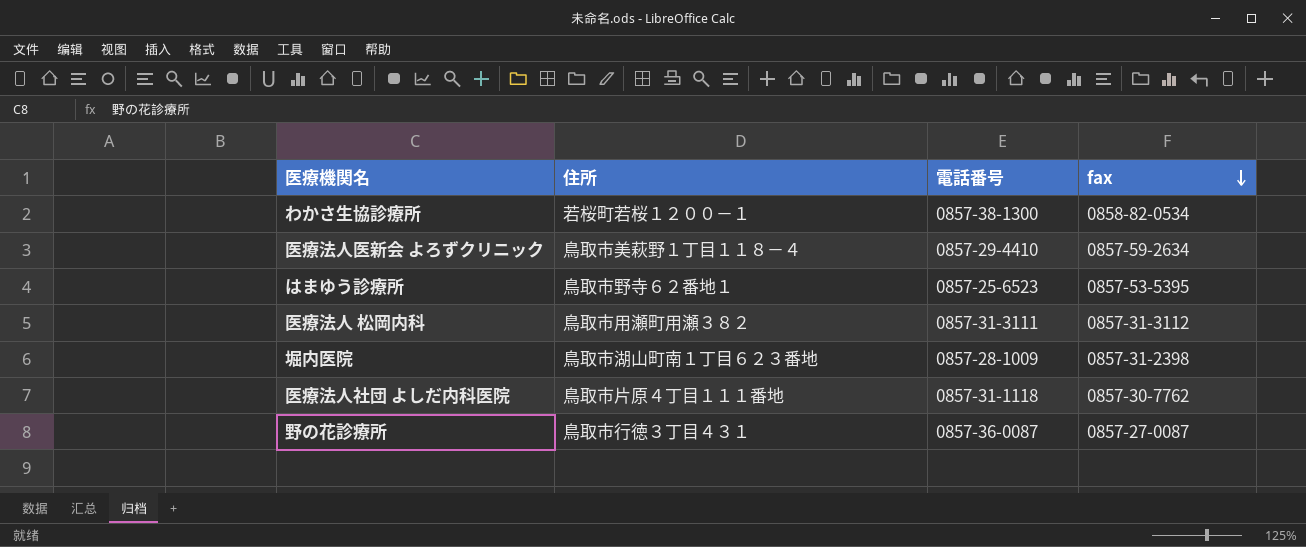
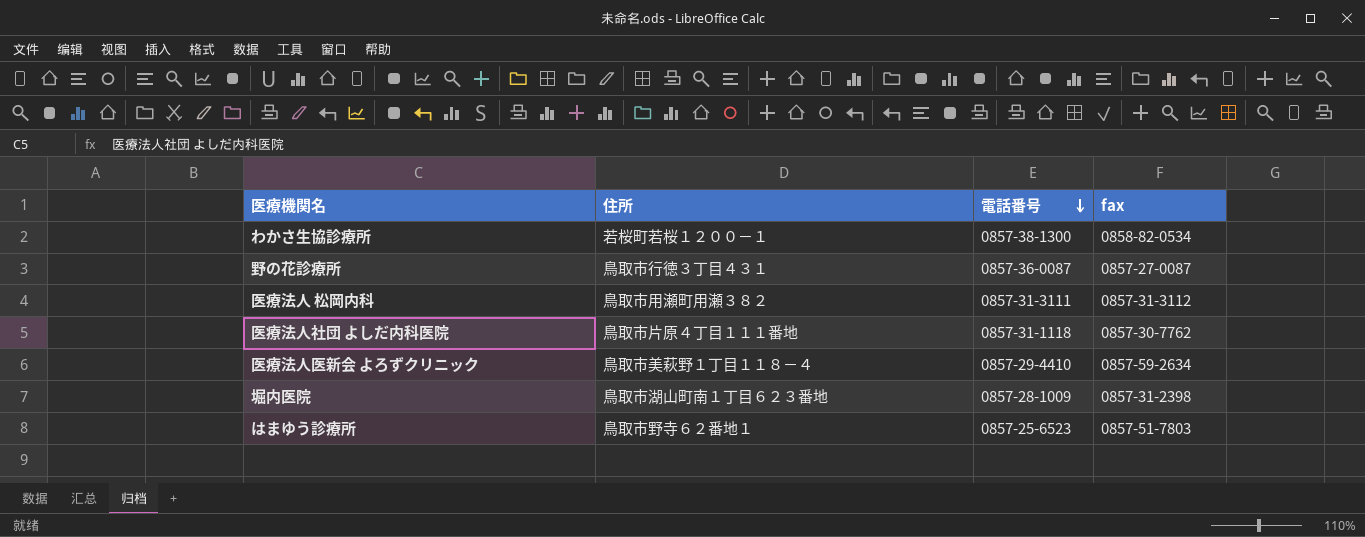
row order: fax descending -> 電話番号 descending
はまゆう診療所 | fax: 0857-53-5395 -> 0857-51-7803

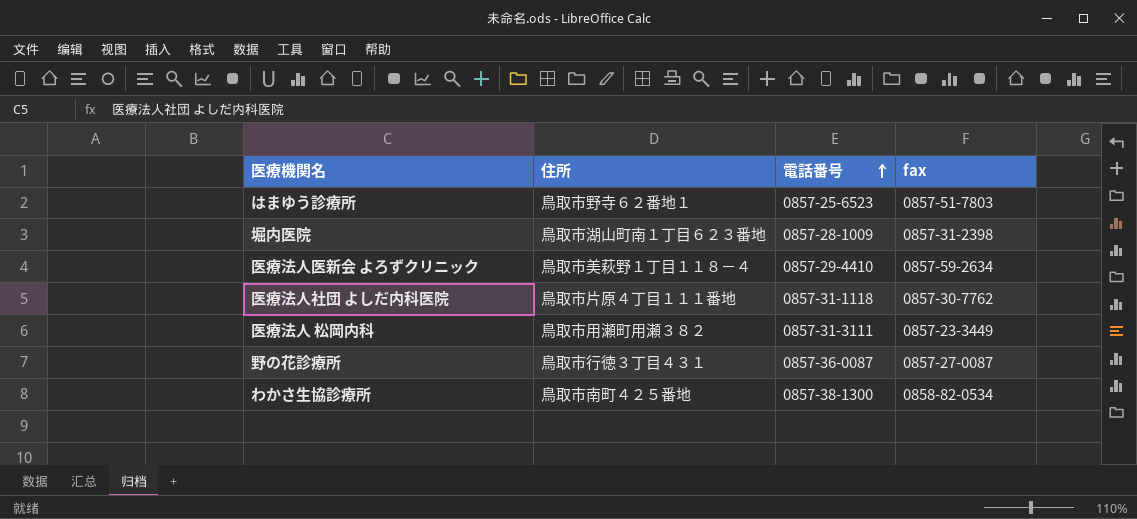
row order: 電話番号 descending -> 電話番号 ascending
医療法人 松岡内科 | fax: 0857-31-3112 -> 0857-23-3449
わかさ生協診療所 | 住所: 若桜町若桜１２００－１ -> 鳥取市南町４２５番地

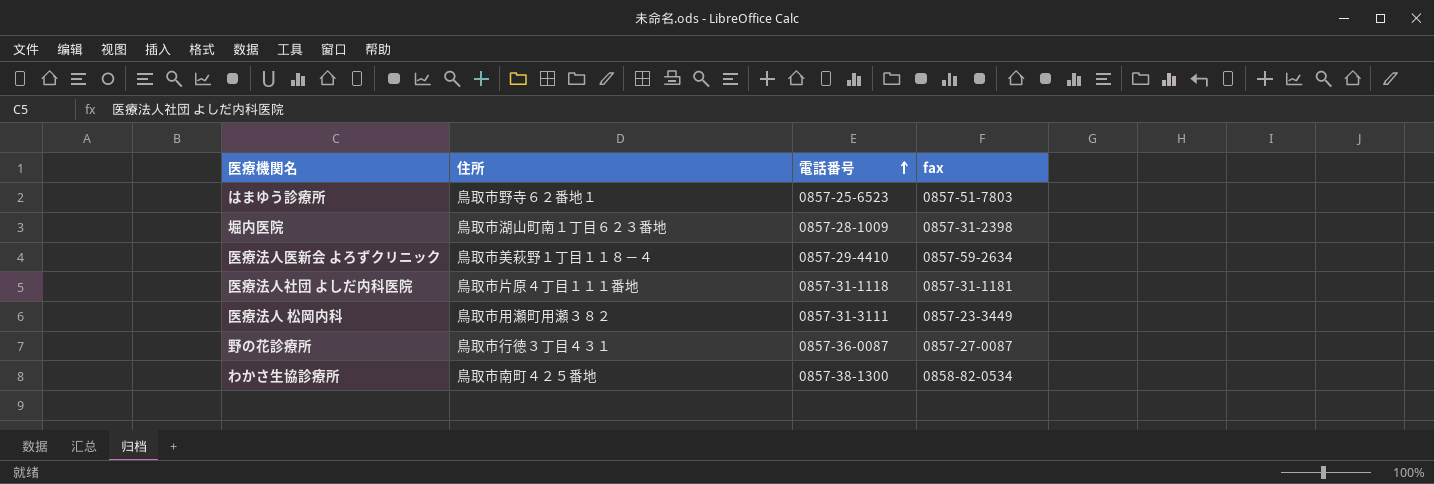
医療法人社団 よしだ内科医院 | fax: 0857-30-7762 -> 0857-31-1181

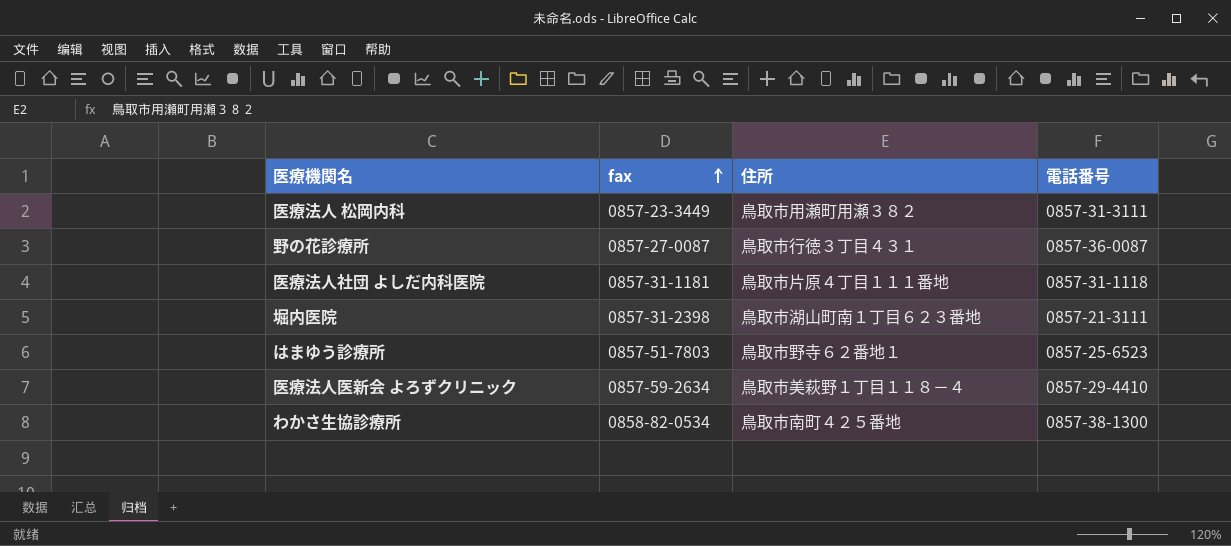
row order: 電話番号 ascending -> fax ascending
column fax | position: 4 -> 2
堀内医院 | 電話番号: 0857-28-1009 -> 0857-21-3111

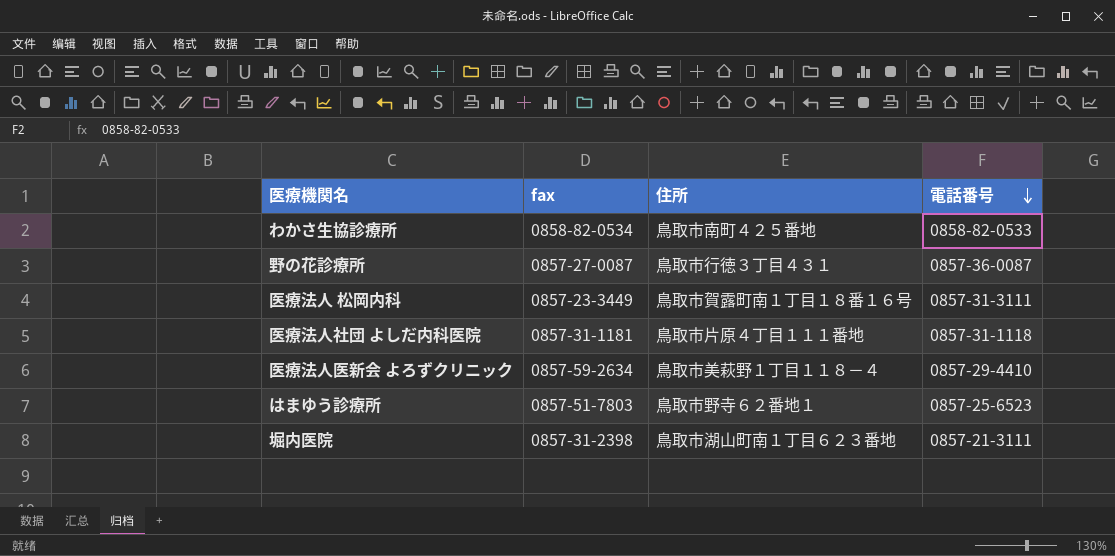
row order: fax ascending -> 電話番号 descending
わかさ生協診療所 | 電話番号: 0857-38-1300 -> 0858-82-0533
医療法人 松岡内科 | 住所: 鳥取市用瀬町用瀬３８２ -> 鳥取市賀露町南１丁目１８番１６号

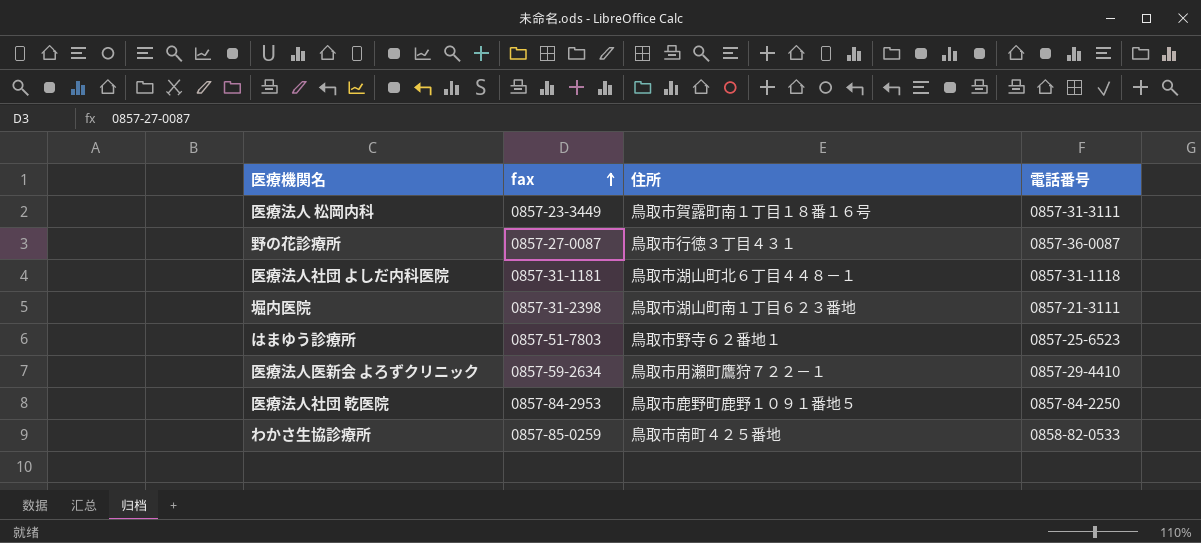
row order: 電話番号 descending -> fax ascending
医療法人社団 よしだ内科医院 | 住所: 鳥取市片原４丁目１１１番地 -> 鳥取市湖山町北６丁目４４８－１
医療法人医新会 よろずクリニック | 住所: 鳥取市美萩野１丁目１１８－４ -> 鳥取市用瀬町鷹狩７２２－１
row 医療法人社団 乾医院: none -> 0857-84-2953 | 鳥取市鹿野町鹿野１０９１番地５ | 0857-84-2250
わかさ生協診療所 | fax: 0858-82-0534 -> 0857-85-0259

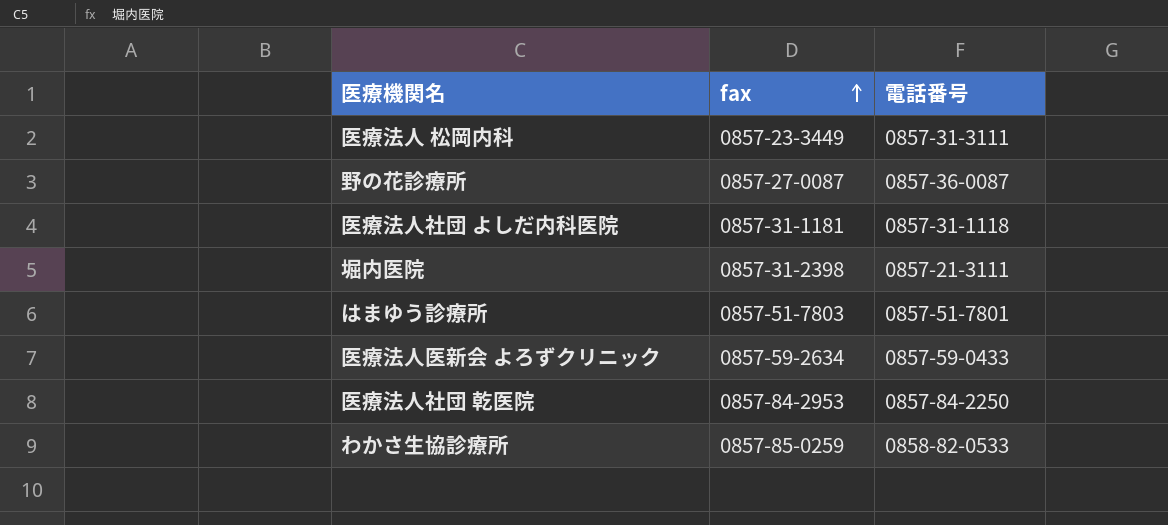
column 住所 | position: 3 -> none
はまゆう診療所 | 電話番号: 0857-25-6523 -> 0857-51-7801
医療法人医新会 よろずクリニック | 電話番号: 0857-29-4410 -> 0857-59-0433

